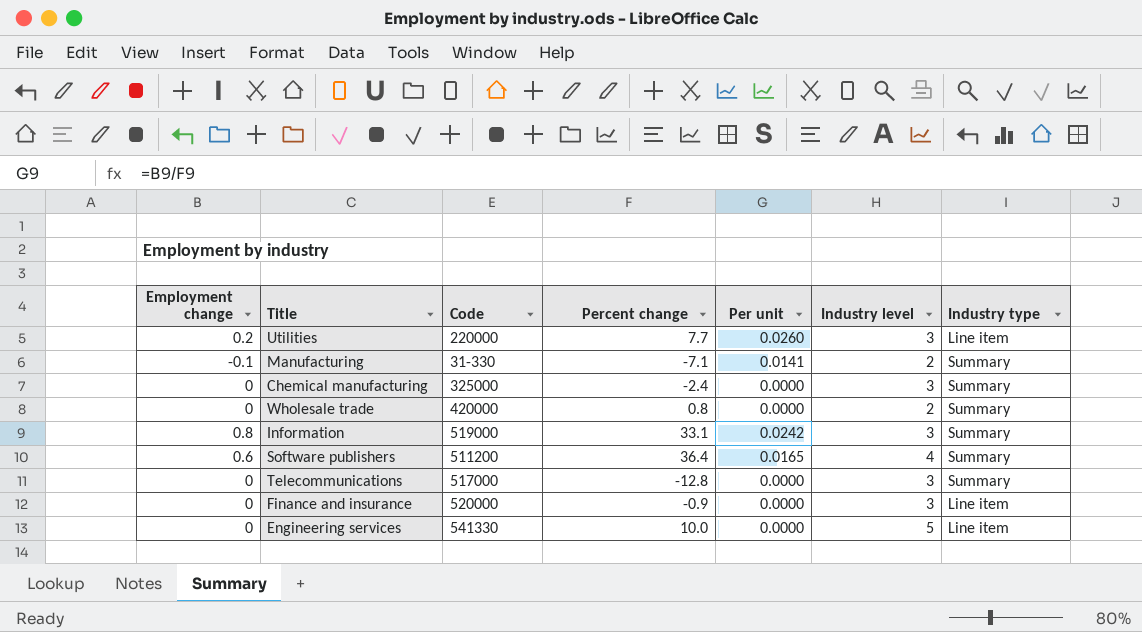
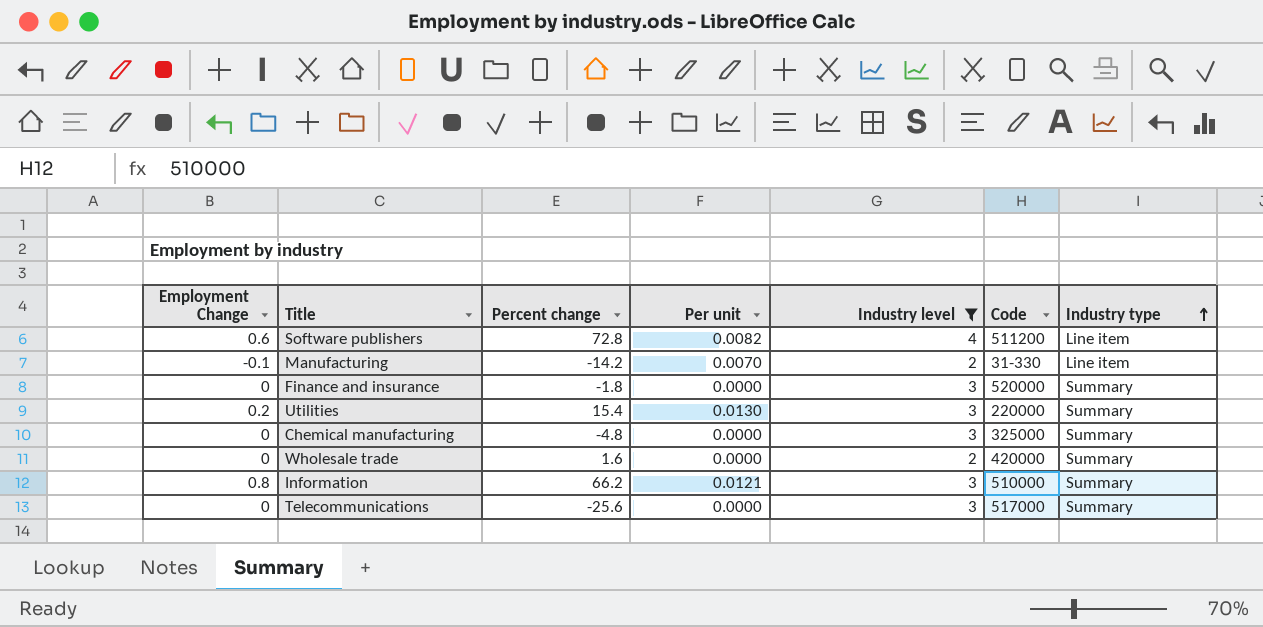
filter: none -> Industry level != 5
row order: none -> Industry type ascending
column name: Employment change -> Employment Change
column Code | position: 3 -> 6
Software publishers | Percent change: 36.4 -> 72.8
Software publishers | Per unit: 0.0165 -> 0.0082
Software publishers | Industry type: Summary -> Line item
Manufacturing | Percent change: -7.1 -> -14.2
Manufacturing | Per unit: 0.0141 -> 0.0070
Manufacturing | Industry type: Summary -> Line item
Finance and insurance | Percent change: -0.9 -> -1.8
Finance and insurance | Industry type: Line item -> Summary
Utilities | Percent change: 7.7 -> 15.4
Utilities | Per unit: 0.0260 -> 0.0130
Utilities | Industry type: Line item -> Summary
Chemical manufacturing | Percent change: -2.4 -> -4.8
Wholesale trade | Percent change: 0.8 -> 1.6
Information | Percent change: 33.1 -> 66.2
Information | Per unit: 0.0242 -> 0.0121
Information | Code: 519000 -> 510000
Telecommunications | Percent change: -12.8 -> -25.6

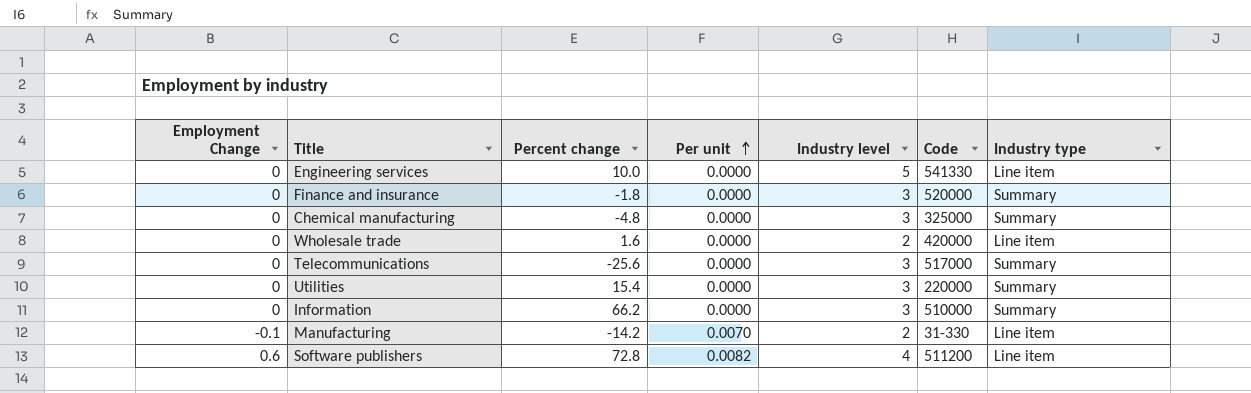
filter: Industry level != 5 -> none
row order: Industry type ascending -> Per unit ascending
Wholesale trade | Industry type: Summary -> Line item
Utilities | Employment Change: 0.2 -> 0
Utilities | Per unit: 0.0130 -> 0.0000
Information | Employment Change: 0.8 -> 0
Information | Per unit: 0.0121 -> 0.0000

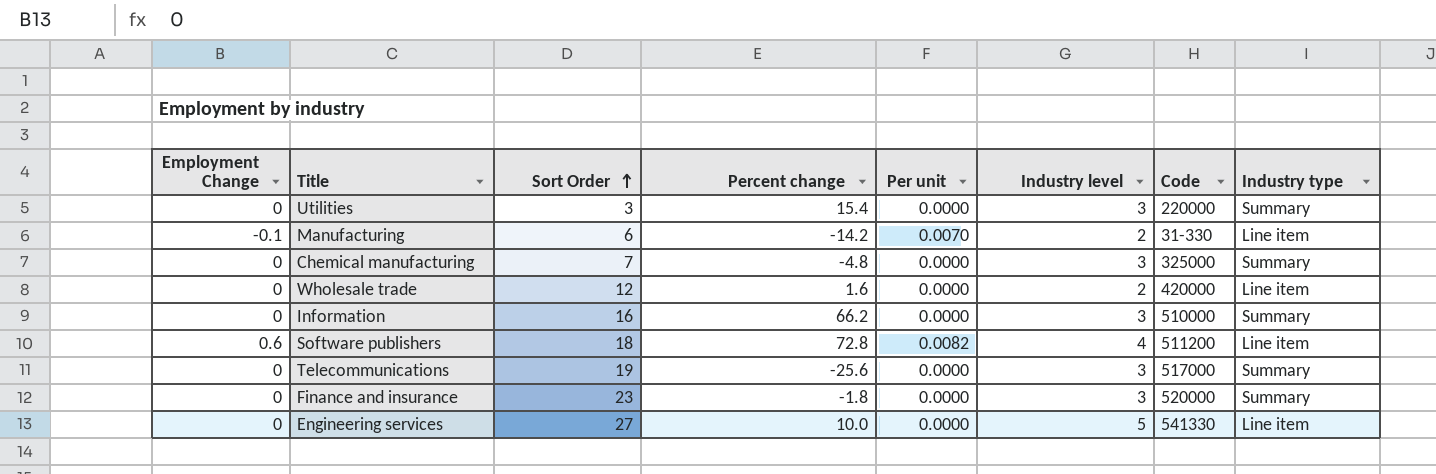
row order: Per unit ascending -> Sort Order ascending
column Sort Order | position: none -> 3

